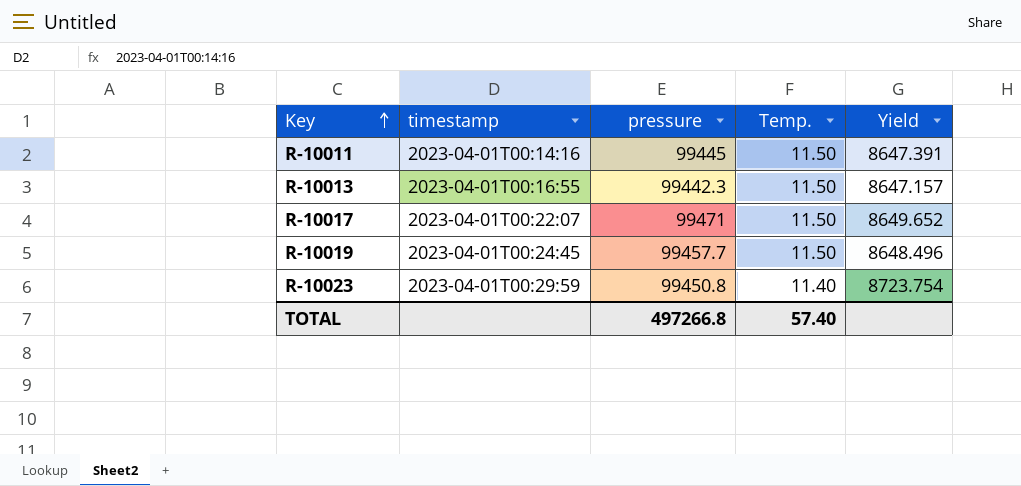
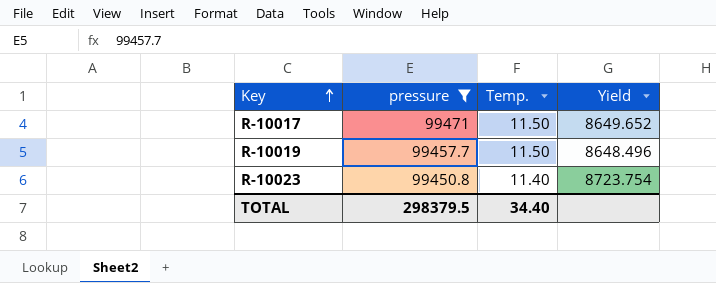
filter: none -> pressure >= 99450.8
column timestamp | position: 2 -> none
TOTAL | pressure: 497266.8 -> 298379.5
TOTAL | Temp.: 57.40 -> 34.40

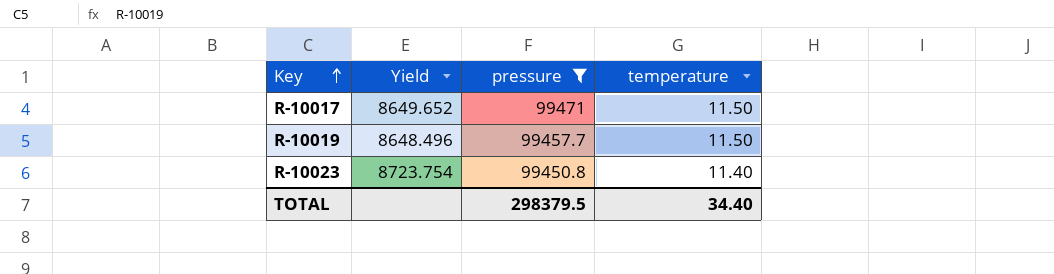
column Yield | position: 4 -> 2
column name: Temp. -> temperature

